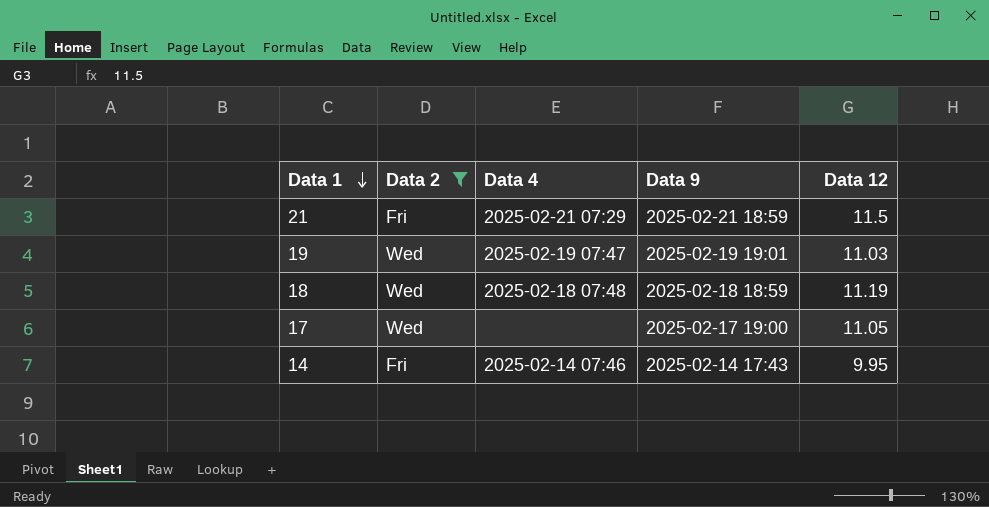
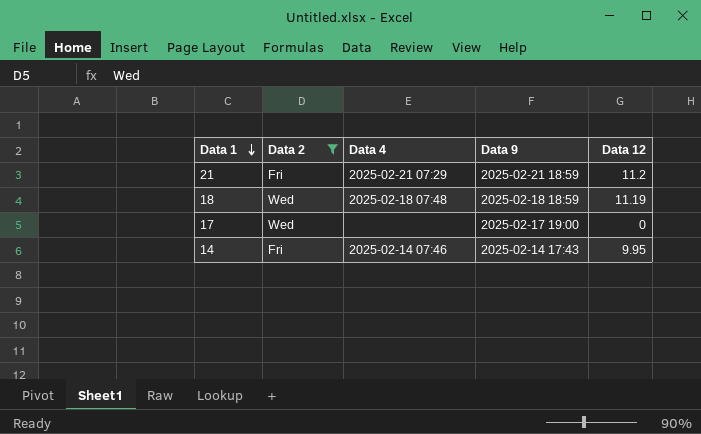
row 19: Wed | 2025-02-19 07:47 | 2025-02-19 19:01 | 11.03 -> none
21 | Data 12: 11.5 -> 11.2
17 | Data 12: 11.05 -> 0

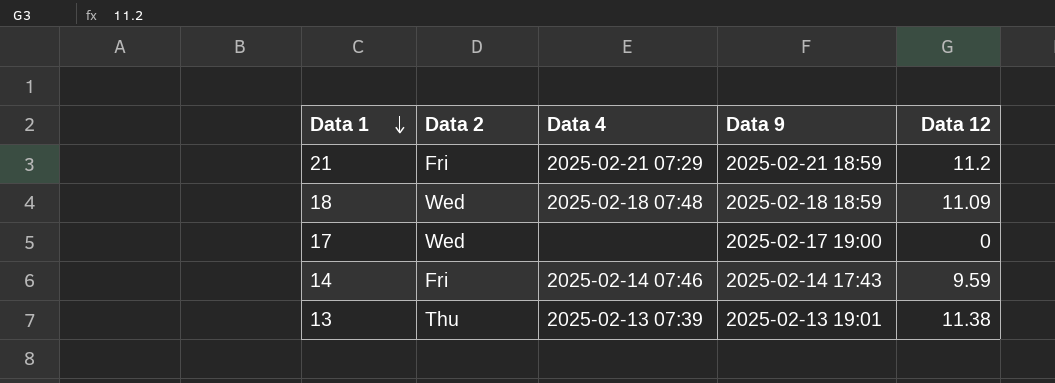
filter: Data 2 != Thu -> none
18 | Data 12: 11.19 -> 11.09
14 | Data 12: 9.95 -> 9.59

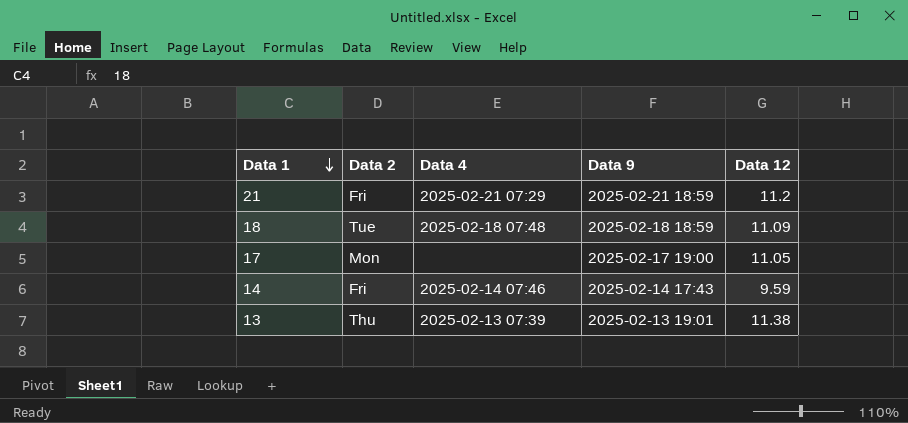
18 | Data 2: Wed -> Tue
17 | Data 2: Wed -> Mon
17 | Data 12: 0 -> 11.05

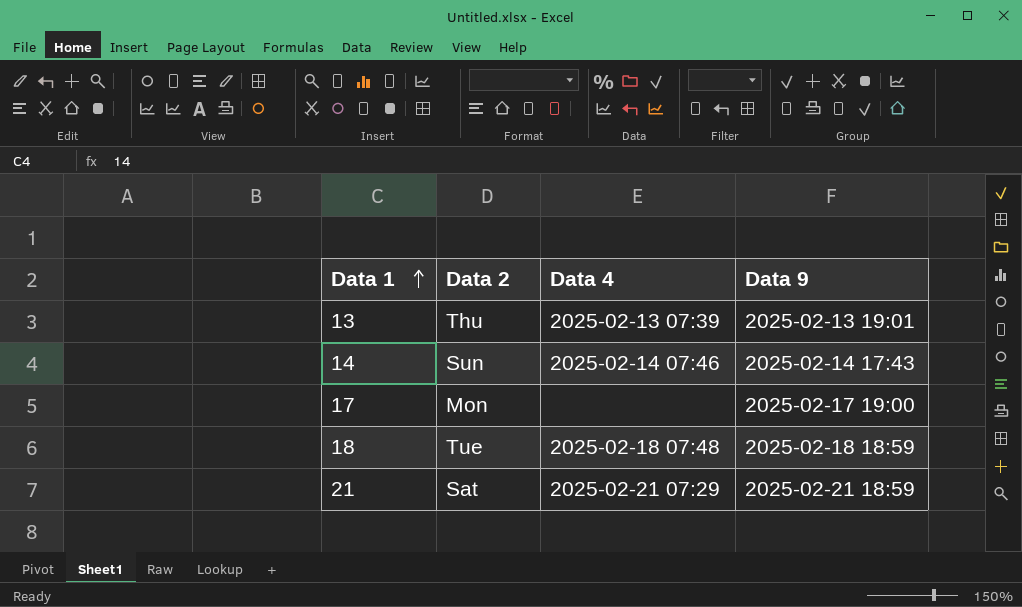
row order: Data 1 descending -> Data 1 ascending
column Data 12 | position: 5 -> none
14 | Data 2: Fri -> Sun
21 | Data 2: Fri -> Sat

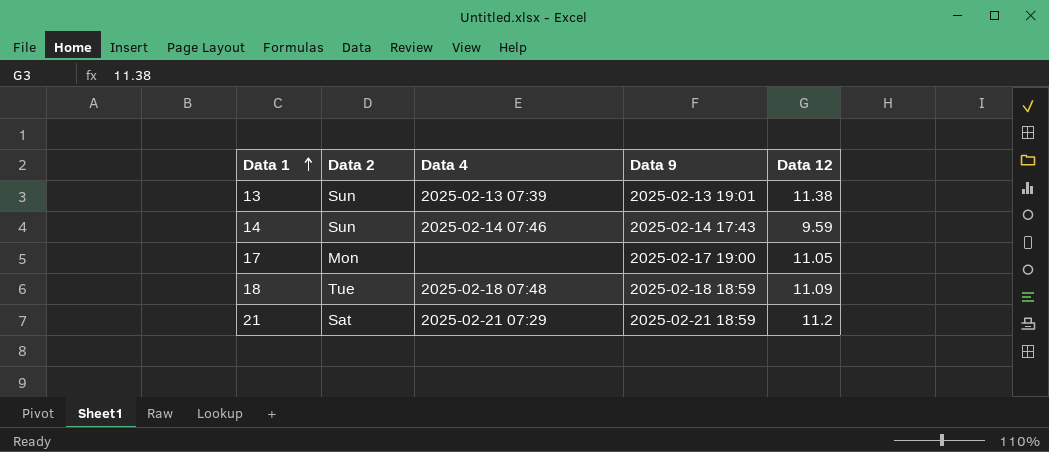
column Data 12 | position: none -> 5
13 | Data 2: Thu -> Sun

